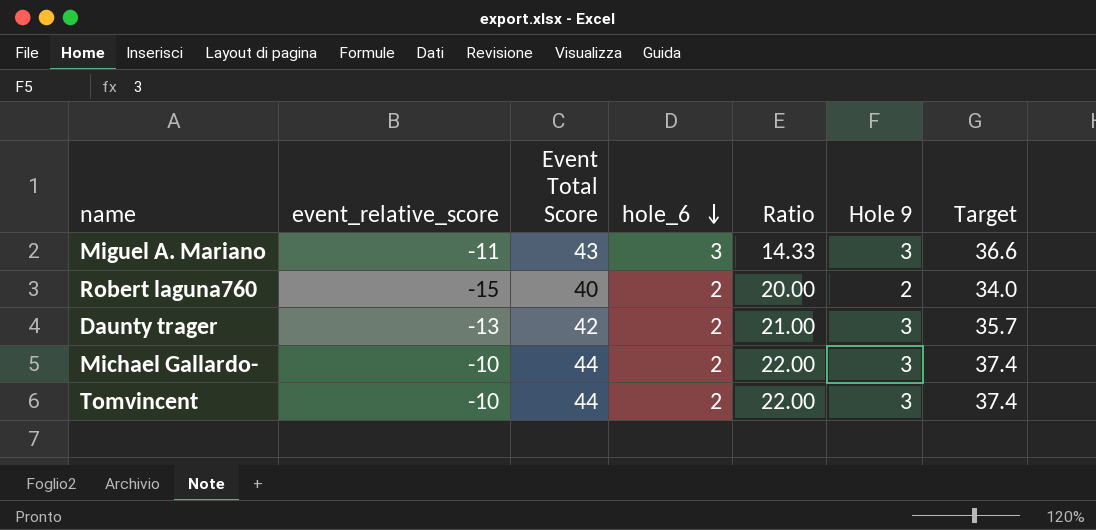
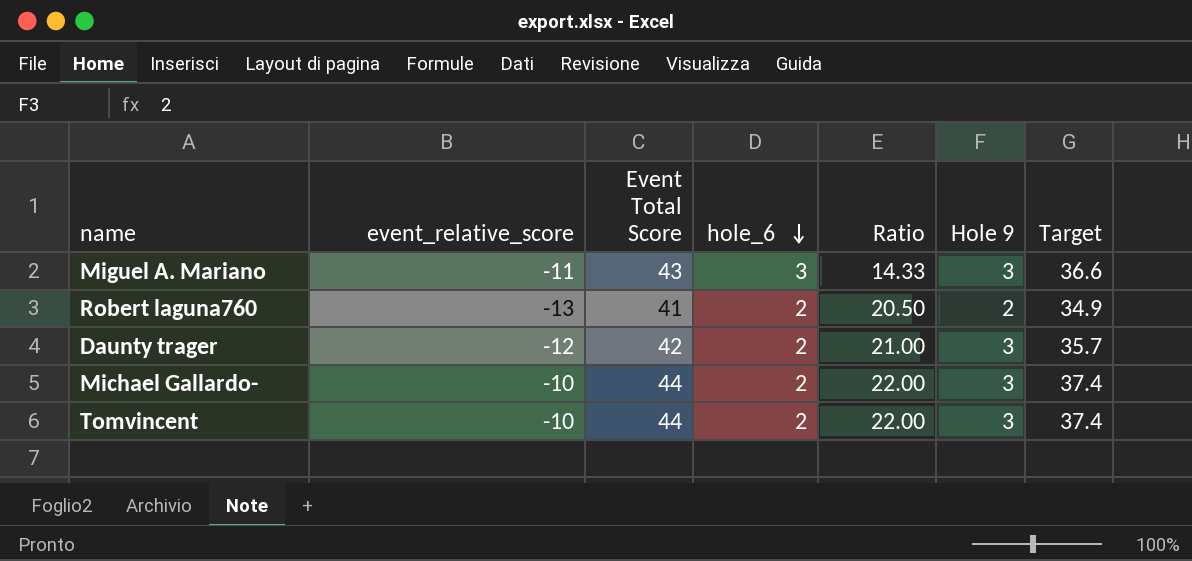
Robert laguna760 | event_relative_score: -15 -> -13
Robert laguna760 | Event Total Score: 40 -> 41
Robert laguna760 | Ratio: 20.00 -> 20.50
Robert laguna760 | Target: 34.0 -> 34.9
Daunty trager | event_relative_score: -13 -> -12

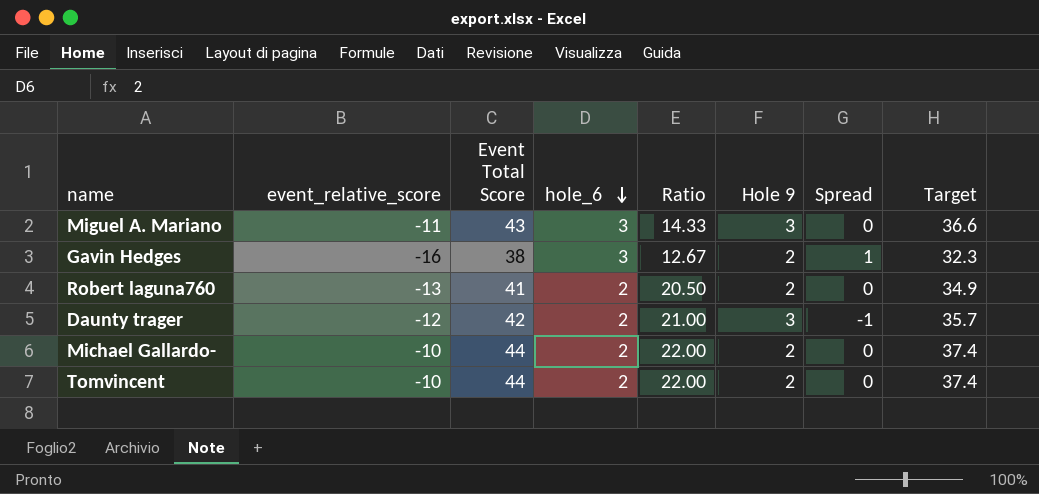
column Spread | formula: none -> [hole_6] - [Hole 9]
row Gavin Hedges: none -> -16 | 38 | 3 | 12.67 | 2 | 1 | 32.3
Michael Gallardo- | Hole 9: 3 -> 2
Tomvincent | Hole 9: 3 -> 2

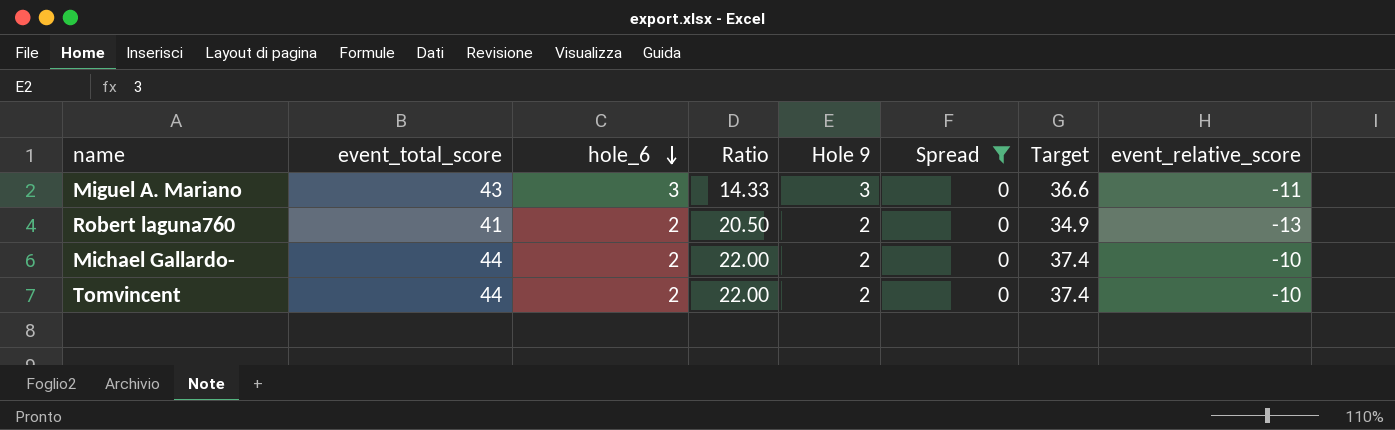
filter: none -> Spread = 0
column name: Event Total Score -> event_total_score
column event_relative_score | position: 2 -> 8

